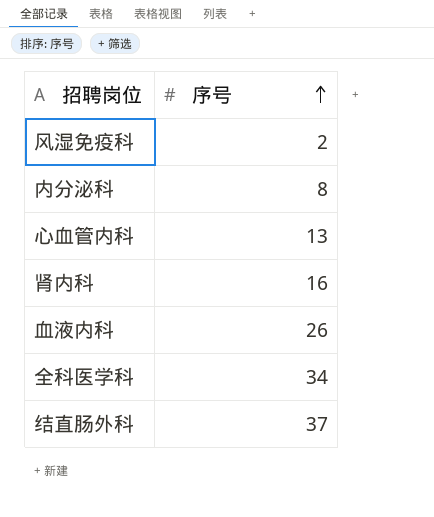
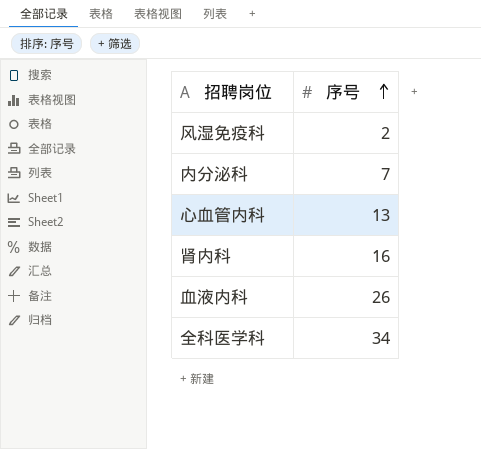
row 结直肠外科: 37 -> none
内分泌科 | 序号: 8 -> 7

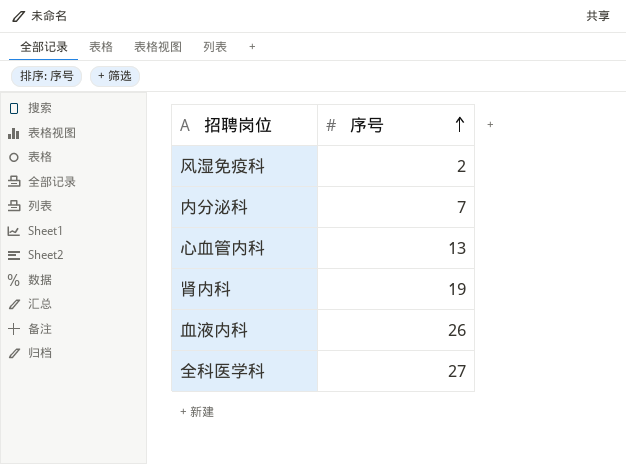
肾内科 | 序号: 16 -> 19
全科医学科 | 序号: 34 -> 27

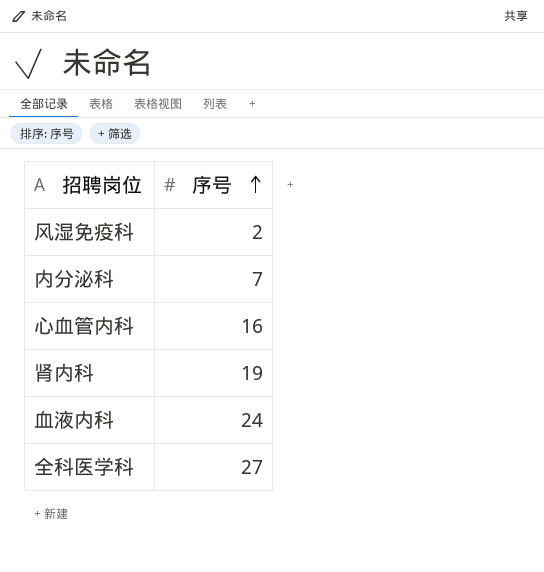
心血管内科 | 序号: 13 -> 16
血液内科 | 序号: 26 -> 24

